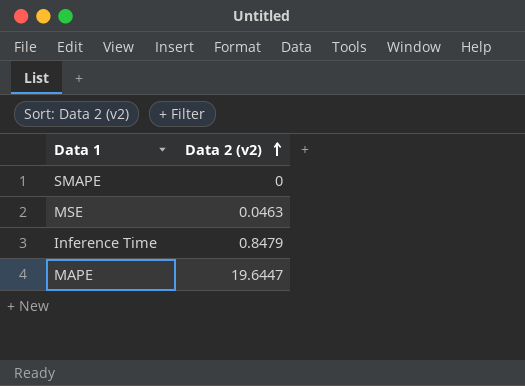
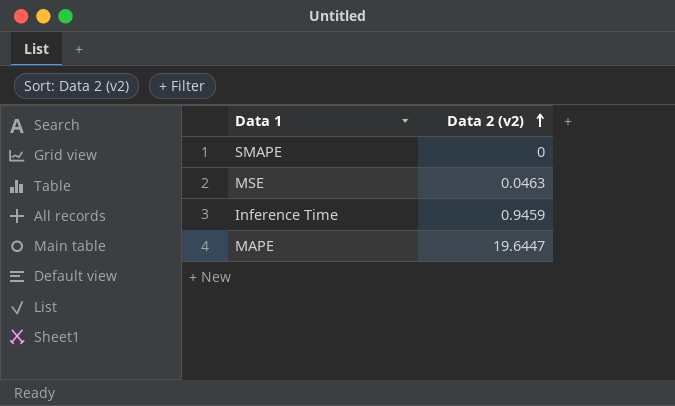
Inference Time | Data 2 (v2): 0.8479 -> 0.9459

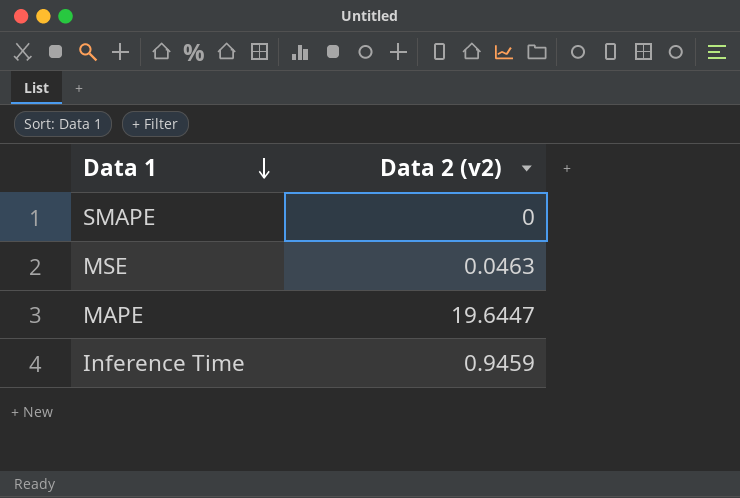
row order: Data 2 (v2) ascending -> Data 1 descending

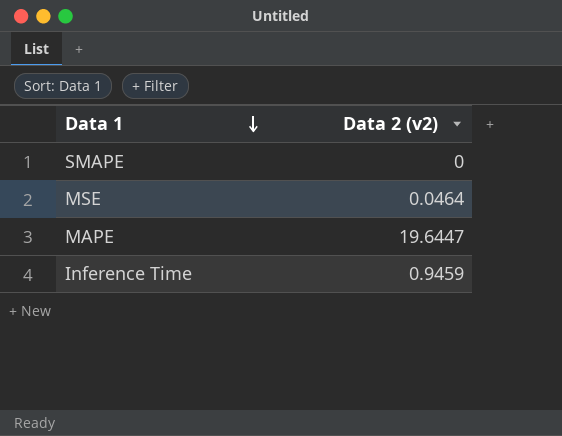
MSE | Data 2 (v2): 0.0463 -> 0.0464

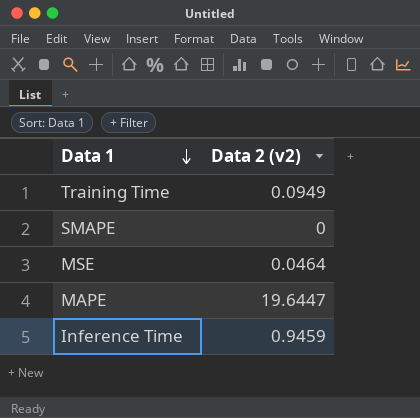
row Training Time: none -> 0.0949

